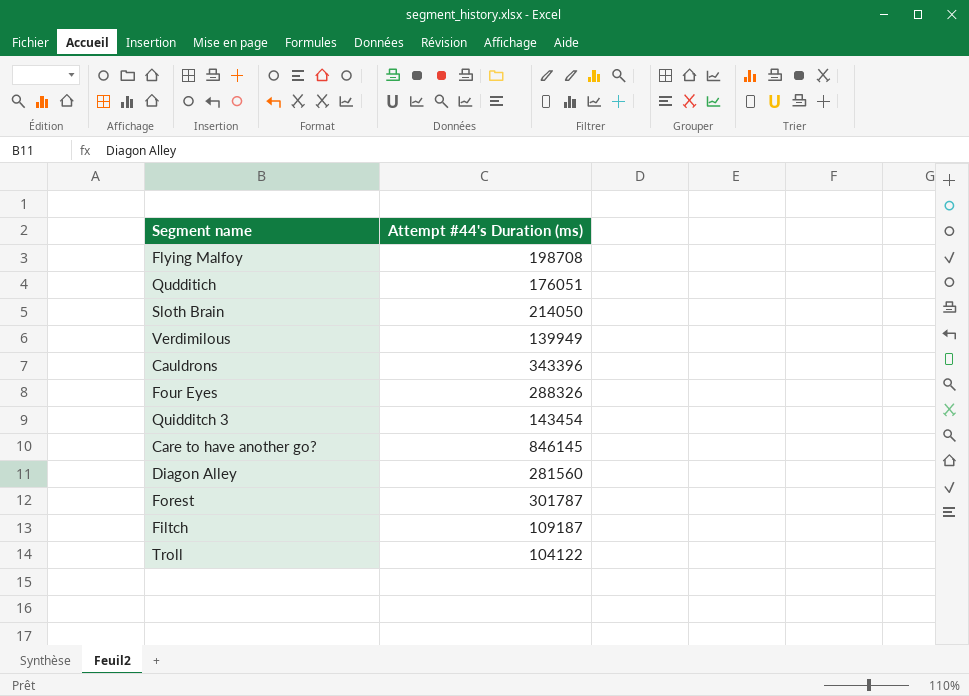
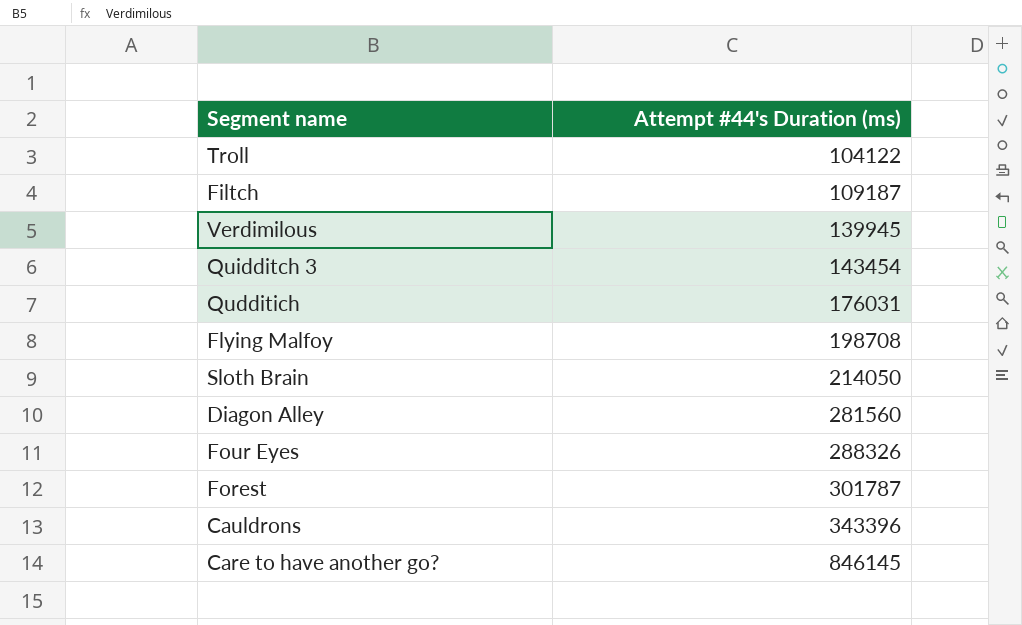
row order: none -> Attempt #44's Duration (ms) ascending
Verdimilous | Attempt #44's Duration (ms): 139949 -> 139945
Qudditich | Attempt #44's Duration (ms): 176051 -> 176031

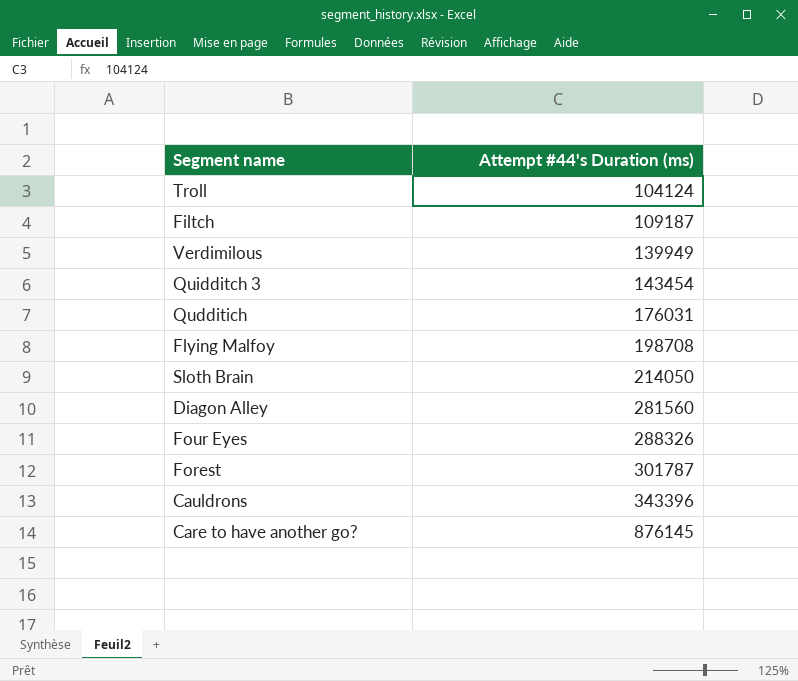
Troll | Attempt #44's Duration (ms): 104122 -> 104124
Verdimilous | Attempt #44's Duration (ms): 139945 -> 139949
Care to have another go? | Attempt #44's Duration (ms): 846145 -> 876145

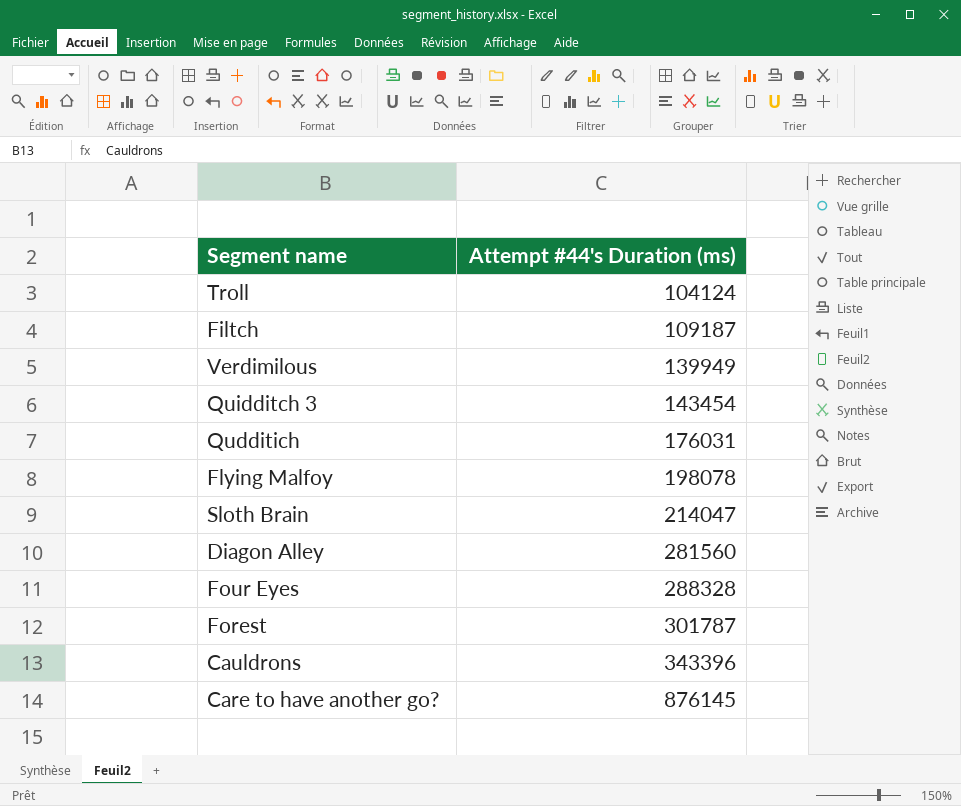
Flying Malfoy | Attempt #44's Duration (ms): 198708 -> 198078
Sloth Brain | Attempt #44's Duration (ms): 214050 -> 214047
Four Eyes | Attempt #44's Duration (ms): 288326 -> 288328

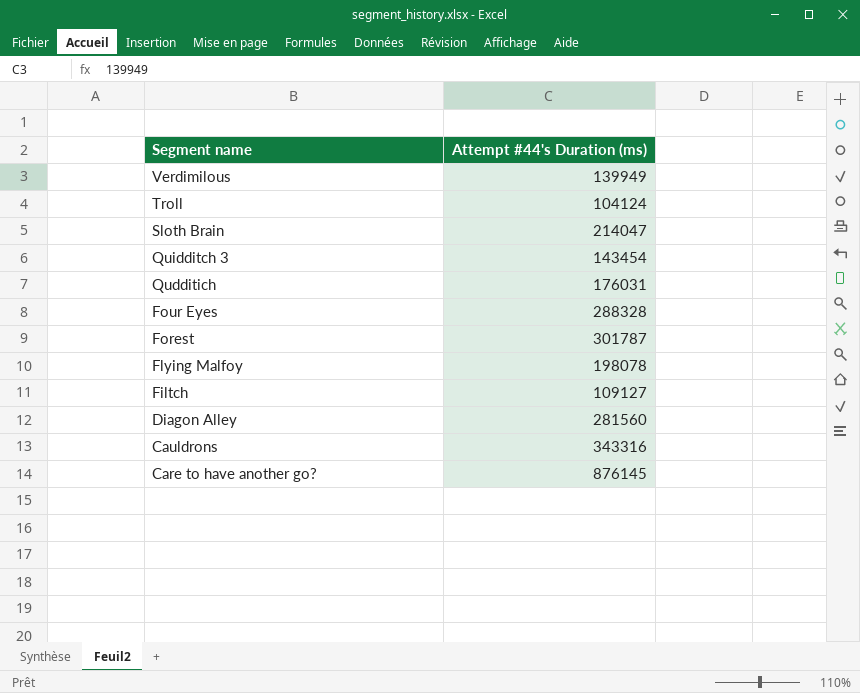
row order: Attempt #44's Duration (ms) ascending -> Segment name descending
Filtch | Attempt #44's Duration (ms): 109187 -> 109127
Cauldrons | Attempt #44's Duration (ms): 343396 -> 343316

